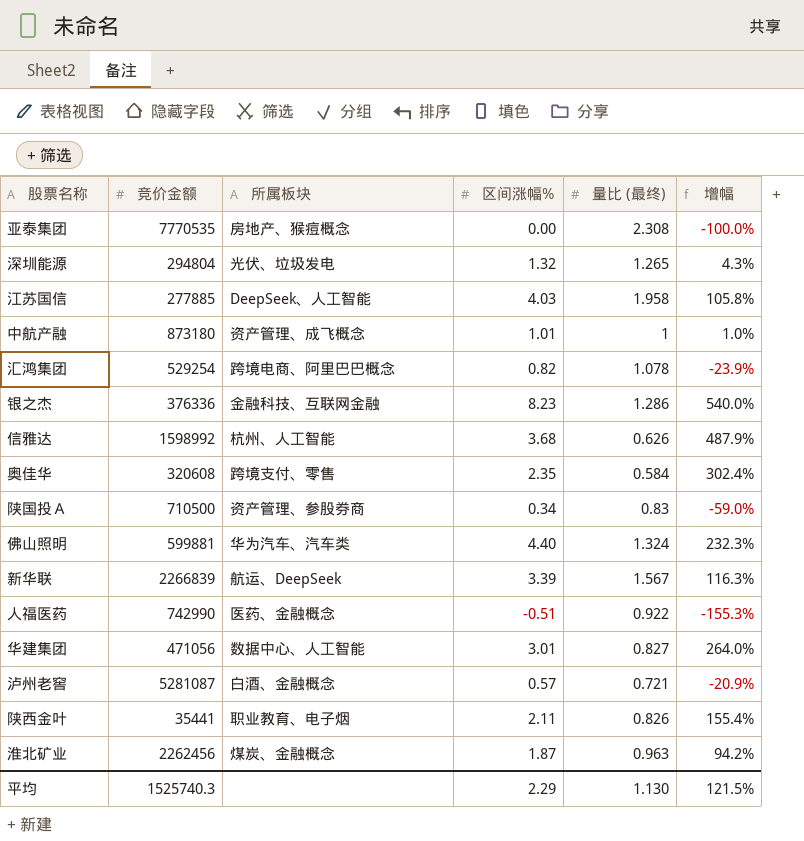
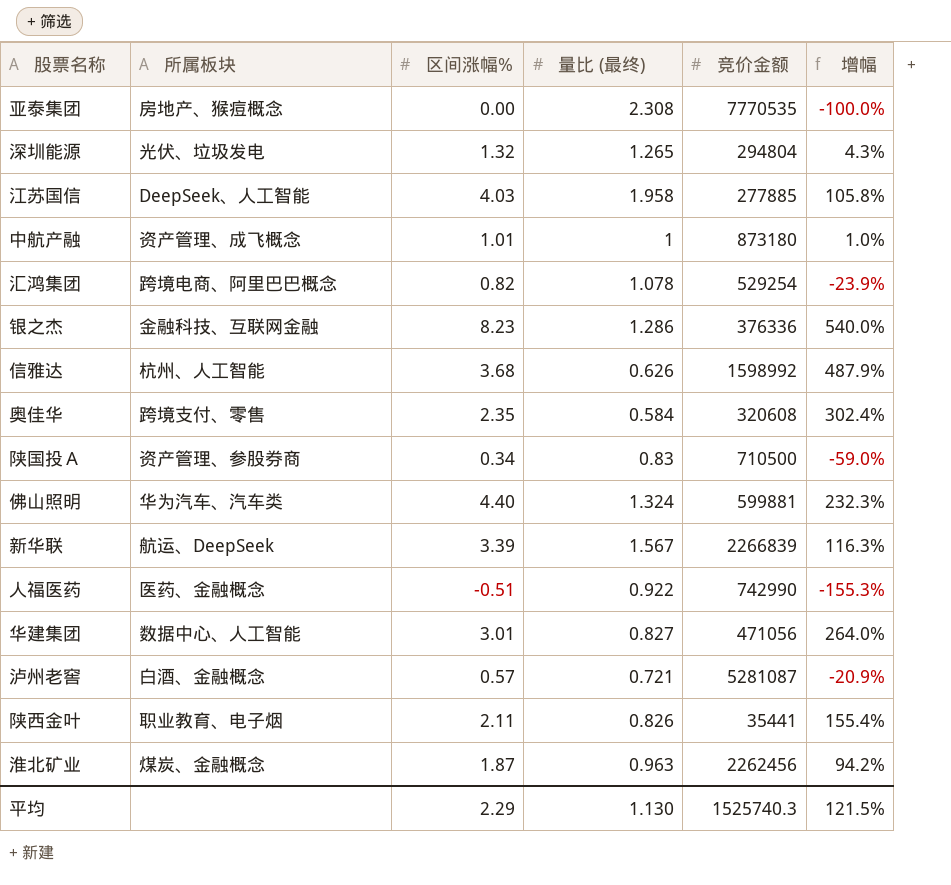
column 竞价金额 | position: 2 -> 5

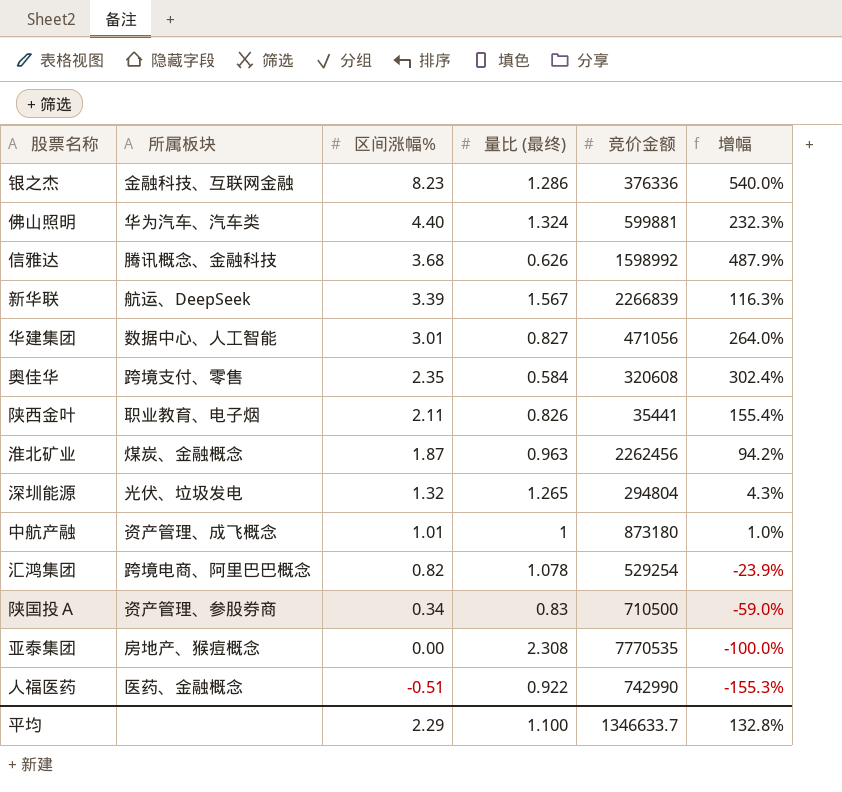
row order: none -> 区间涨幅% descending
row 江苏国信: DeepSeek、人工智能 | 4.03 | 1.958 | 277885 | 105.8% -> none
row 泸州老窖: 白酒、金融概念 | 0.57 | 0.721 | 5281087 | -20.9% -> none
信雅达 | 所属板块: 杭州、人工智能 -> 腾讯概念、金融科技
平均 | 量比 (最终): 1.130 -> 1.100
平均 | 竞价金额: 1525740.3 -> 1346633.7
平均 | 增幅: 121.5% -> 132.8%

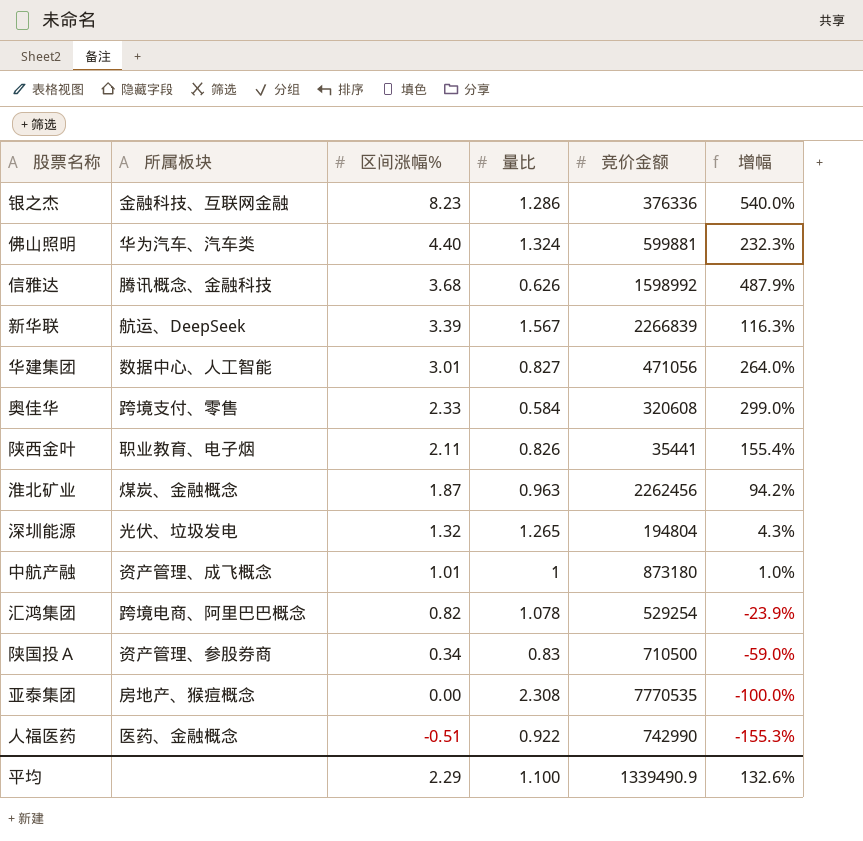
column name: 量比 (最终) -> 量比
奥佳华 | 区间涨幅%: 2.35 -> 2.33
奥佳华 | 增幅: 302.4% -> 299.0%
深圳能源 | 竞价金额: 294804 -> 194804
平均 | 竞价金额: 1346633.7 -> 1339490.9
平均 | 增幅: 132.8% -> 132.6%

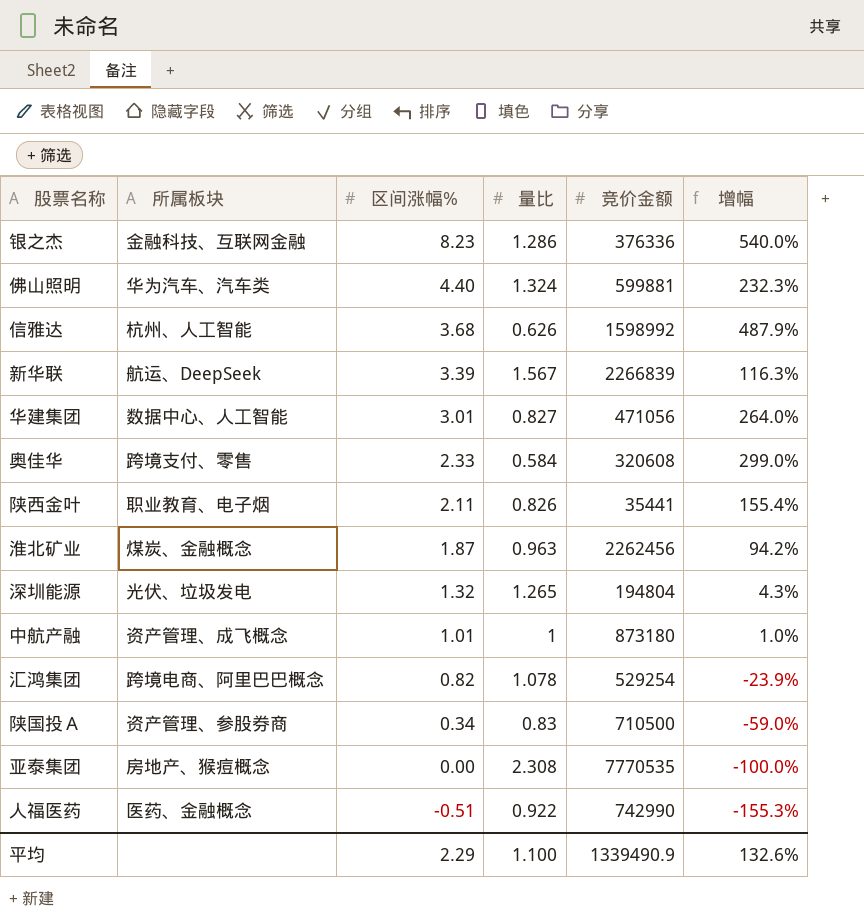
信雅达 | 所属板块: 腾讯概念、金融科技 -> 杭州、人工智能

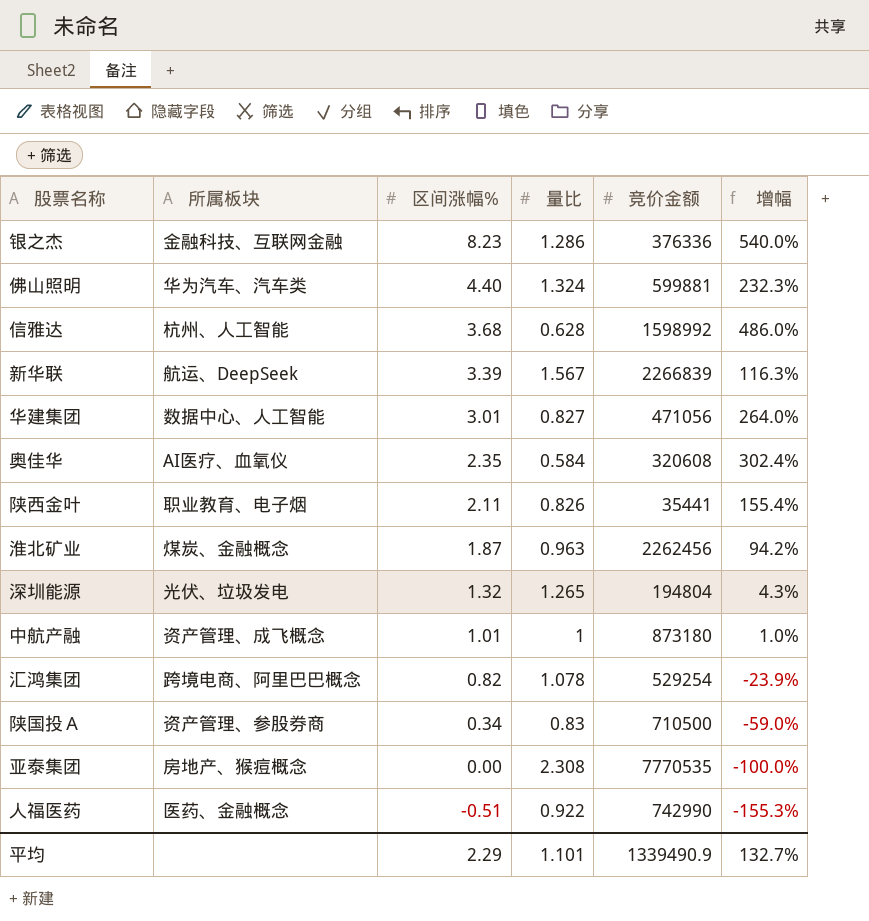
信雅达 | 量比: 0.626 -> 0.628
信雅达 | 增幅: 487.9% -> 486.0%
奥佳华 | 所属板块: 跨境支付、零售 -> AI医疗、血氧仪
奥佳华 | 区间涨幅%: 2.33 -> 2.35
奥佳华 | 增幅: 299.0% -> 302.4%
平均 | 量比: 1.100 -> 1.101
平均 | 增幅: 132.6% -> 132.7%

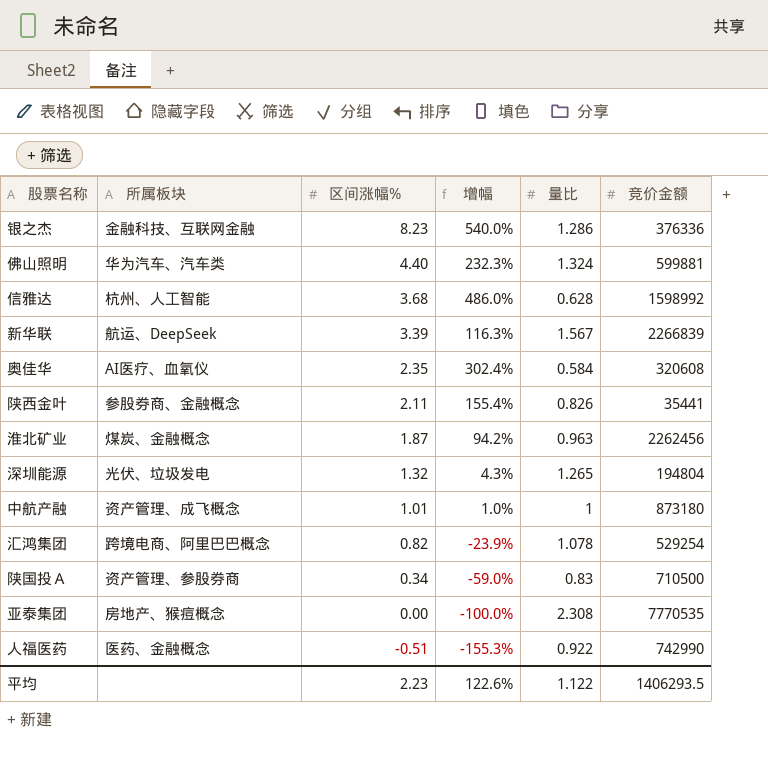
column 增幅 | position: 6 -> 4
row 华建集团: 数据中心、人工智能 | 3.01 | 0.827 | 471056 | 264.0% -> none
陕西金叶 | 所属板块: 职业教育、电子烟 -> 参股券商、金融概念
平均 | 区间涨幅%: 2.29 -> 2.23
平均 | 增幅: 132.7% -> 122.6%
平均 | 量比: 1.101 -> 1.122
平均 | 竞价金额: 1339490.9 -> 1406293.5

